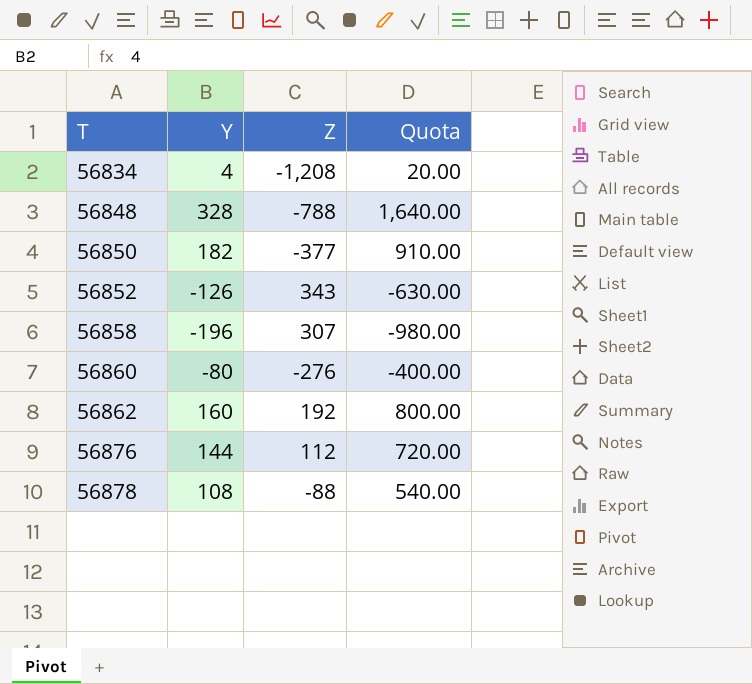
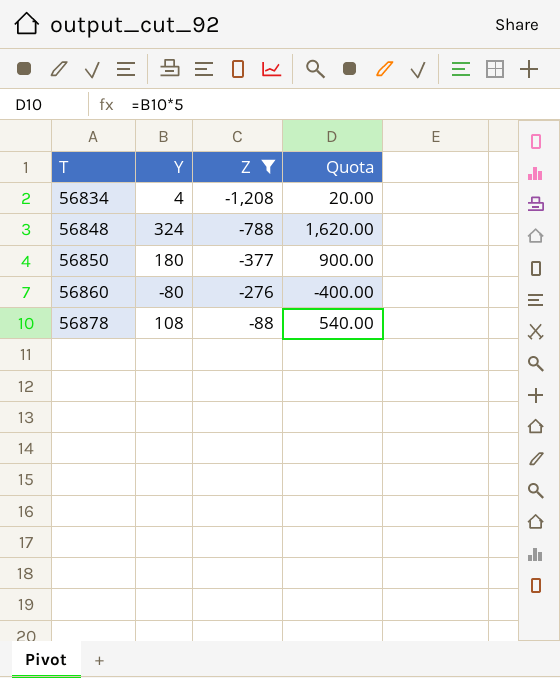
filter: none -> Z <= -88
56848 | Y: 328 -> 324
56848 | Quota: 1,640.00 -> 1,620.00
56850 | Y: 182 -> 180
56850 | Quota: 910.00 -> 900.00

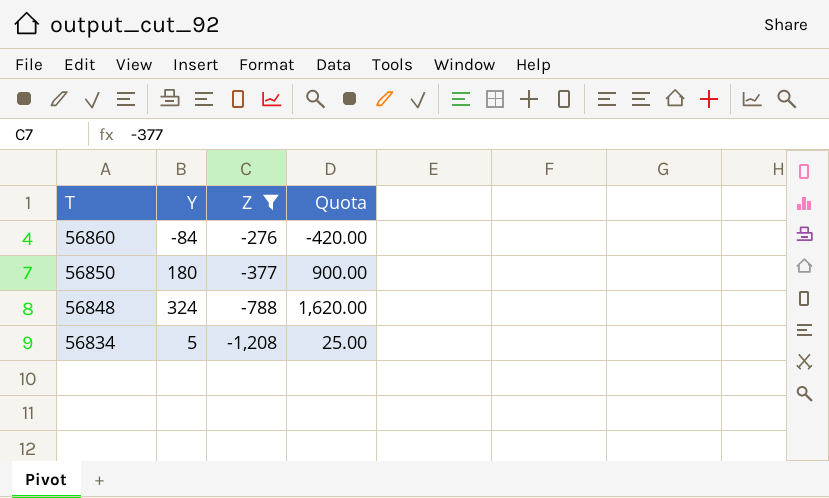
row order: T ascending -> T descending
row 56878: 108 | -88 | 540.00 -> none
56860 | Y: -80 -> -84
56860 | Quota: -400.00 -> -420.00
56834 | Y: 4 -> 5
56834 | Quota: 20.00 -> 25.00

